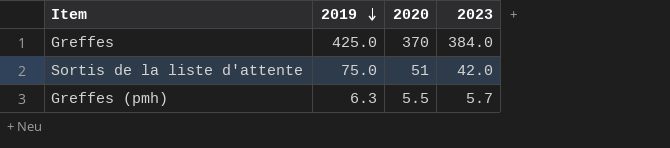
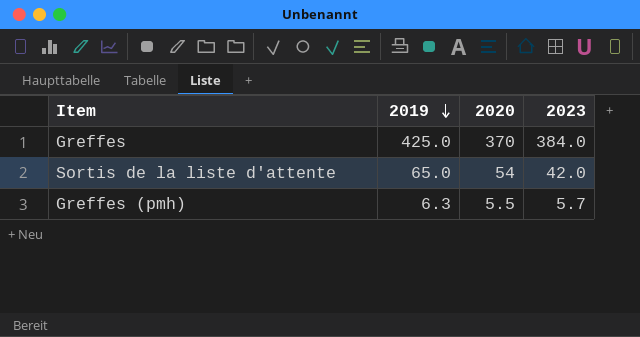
Sortis de la liste d'attente | 2019: 75.0 -> 65.0
Sortis de la liste d'attente | 2020: 51 -> 54

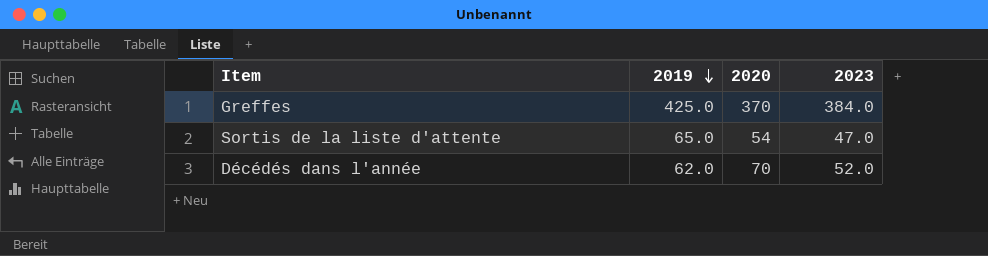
row Greffes (pmh): 6.3 | 5.5 | 5.7 -> none
Sortis de la liste d'attente | 2023: 42.0 -> 47.0
row Décédés dans l'année: none -> 62.0 | 70 | 52.0

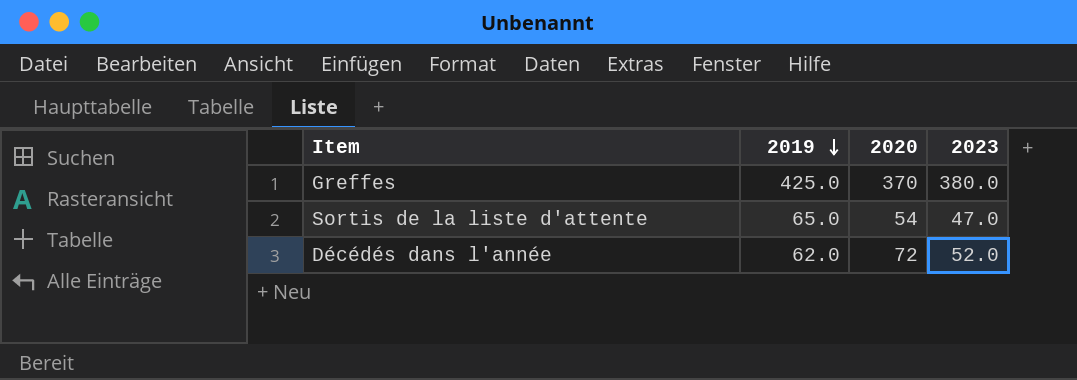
Greffes | 2023: 384.0 -> 380.0
Décédés dans l'année | 2020: 70 -> 72

